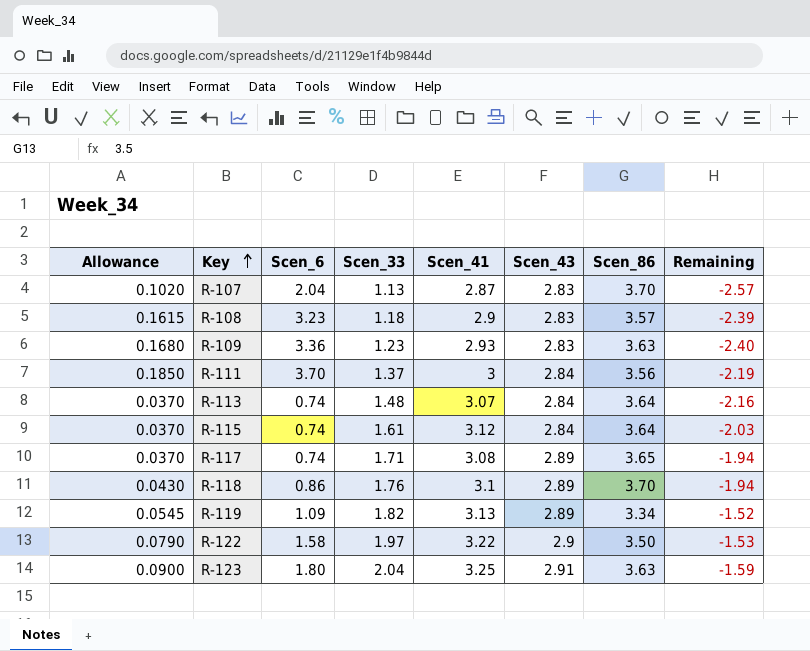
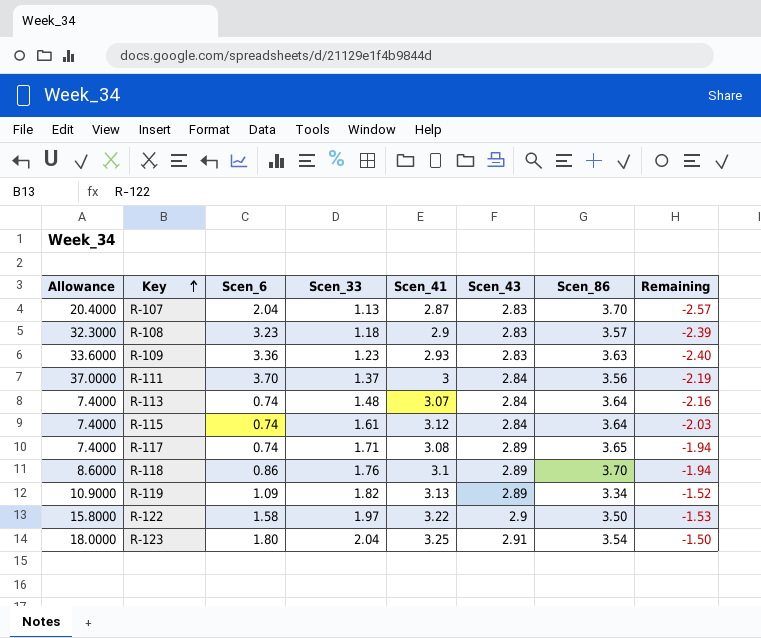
column Allowance | formula: [Scen_6] * 0.05 -> [Scen_6] * 10
R-123 | Scen_86: 3.63 -> 3.54
R-123 | Remaining: -1.59 -> -1.50

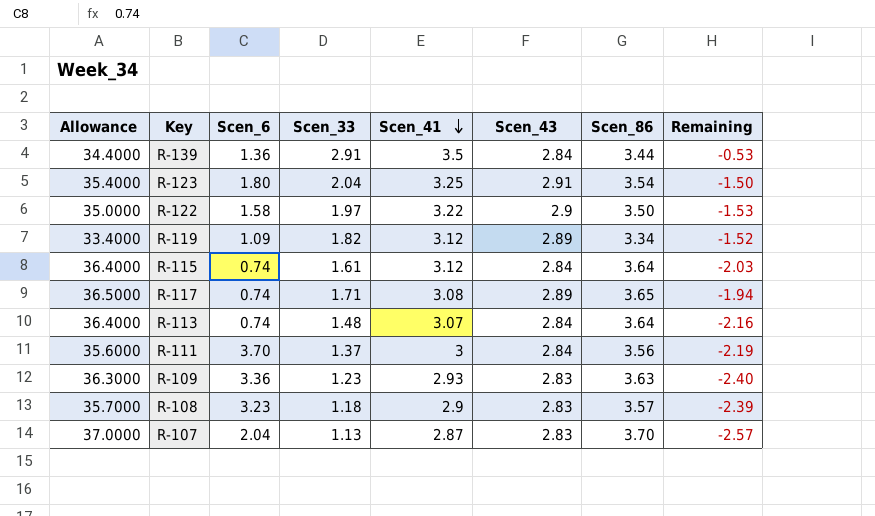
row order: Key ascending -> Scen_41 descending
column Allowance | formula: [Scen_6] * 10 -> [Scen_86] * 10
row R-118: 8.6000 | 0.86 | 1.76 | 3.1 | 2.89 | 3.70 | -1.94 -> none
row R-139: none -> 34.4000 | 1.36 | 2.91 | 3.5 | 2.84 | 3.44 | -0.53
R-119 | Scen_41: 3.13 -> 3.12

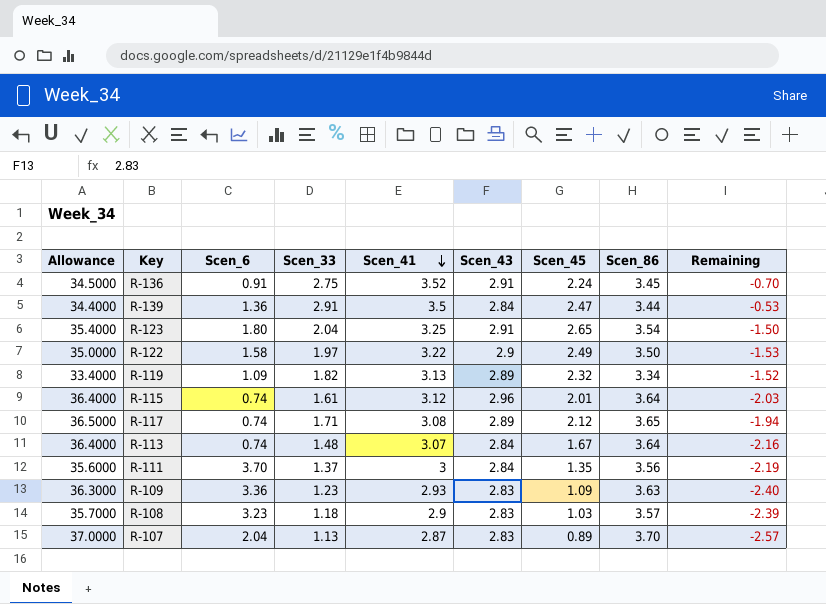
column Scen_45 | position: none -> 7
row R-136: none -> 34.5000 | 0.91 | 2.75 | 3.52 | 2.91 | 2.24 | 3.45 | -0.70
R-119 | Scen_41: 3.12 -> 3.13
R-115 | Scen_43: 2.84 -> 2.96

